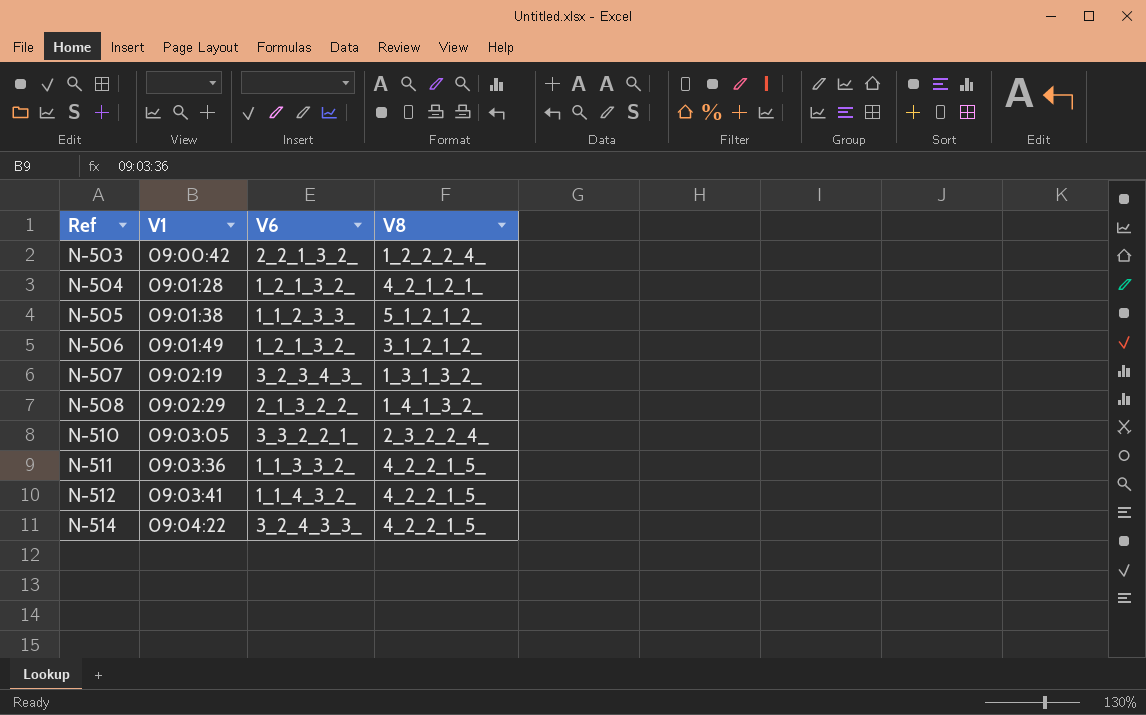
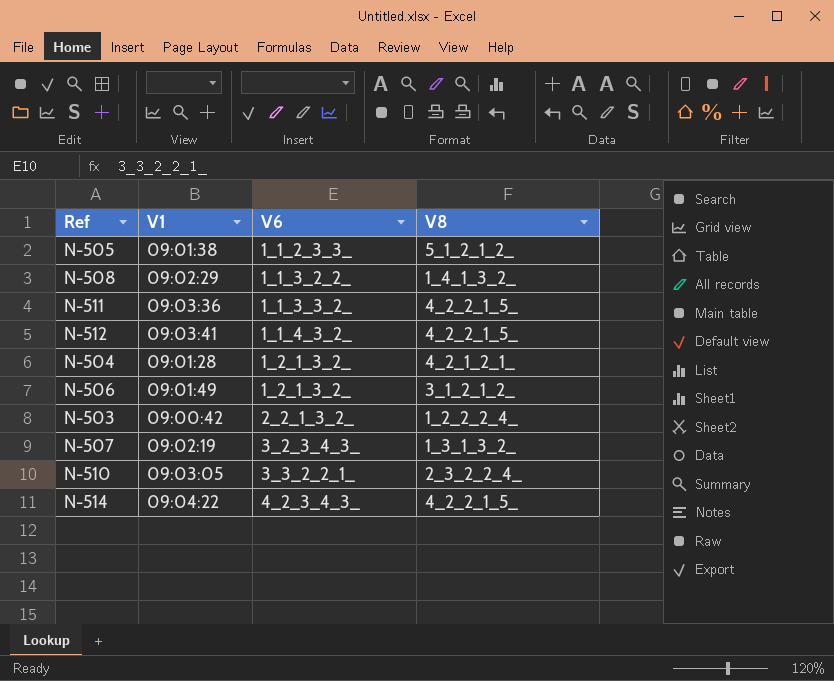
row order: Ref ascending -> V6 ascending
N-508 | V6: 2_1_3_2_2_ -> 1_1_3_2_2_
N-514 | V6: 3_2_4_3_3_ -> 4_2_3_4_3_

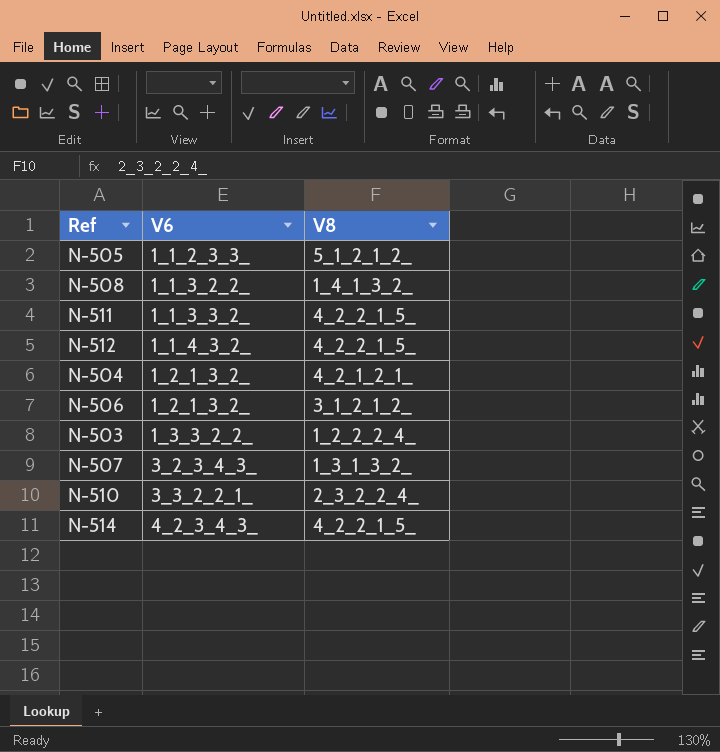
column V1 | position: 2 -> none
N-503 | V6: 2_2_1_3_2_ -> 1_3_3_2_2_

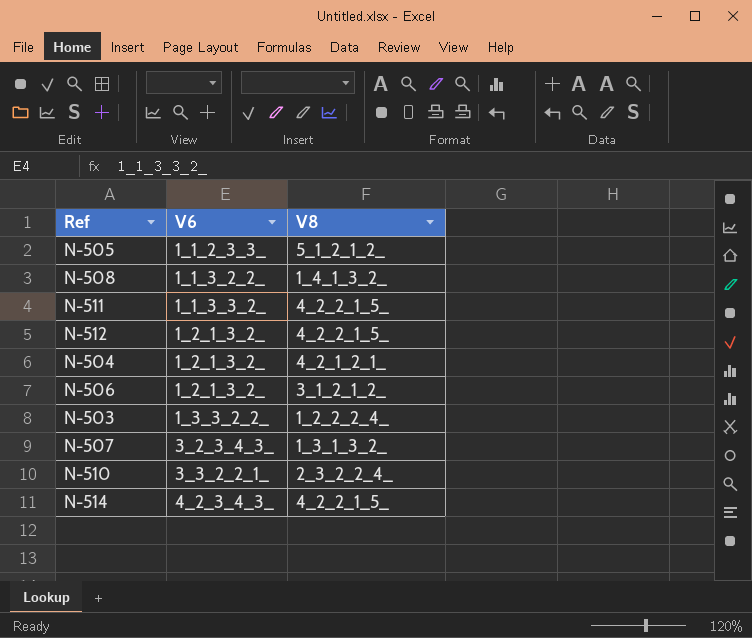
N-512 | V6: 1_1_4_3_2_ -> 1_2_1_3_2_

